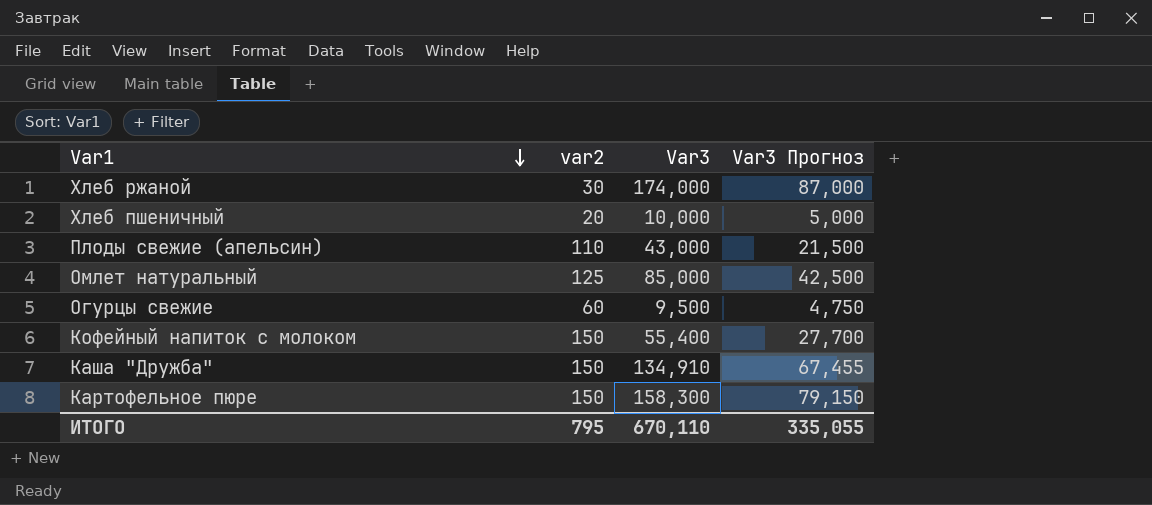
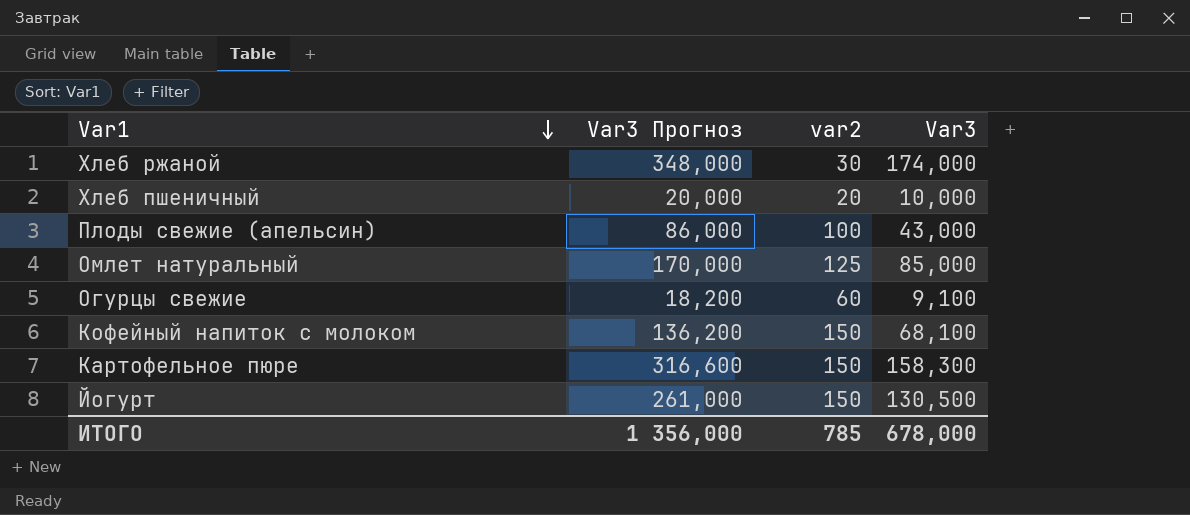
column Var3 Прогноз | formula: [Var3] * 0,5 -> [Var3] * 2
column Var3 Прогноз | position: 4 -> 2
row Каша "Дружба": 150 | 134,910 | 67,455 -> none
Плоды свежие (апельсин) | var2: 110 -> 100
Огурцы свежие | Var3: 9,500 -> 9,100
Кофейный напиток с молоком | Var3: 55,400 -> 68,100
row Йогурт: none -> 261,000 | 150 | 130,500
ИТОГО | Var3 Прогноз: 335,055 -> 1 356,000
ИТОГО | var2: 795 -> 785
ИТОГО | Var3: 670,110 -> 678,000

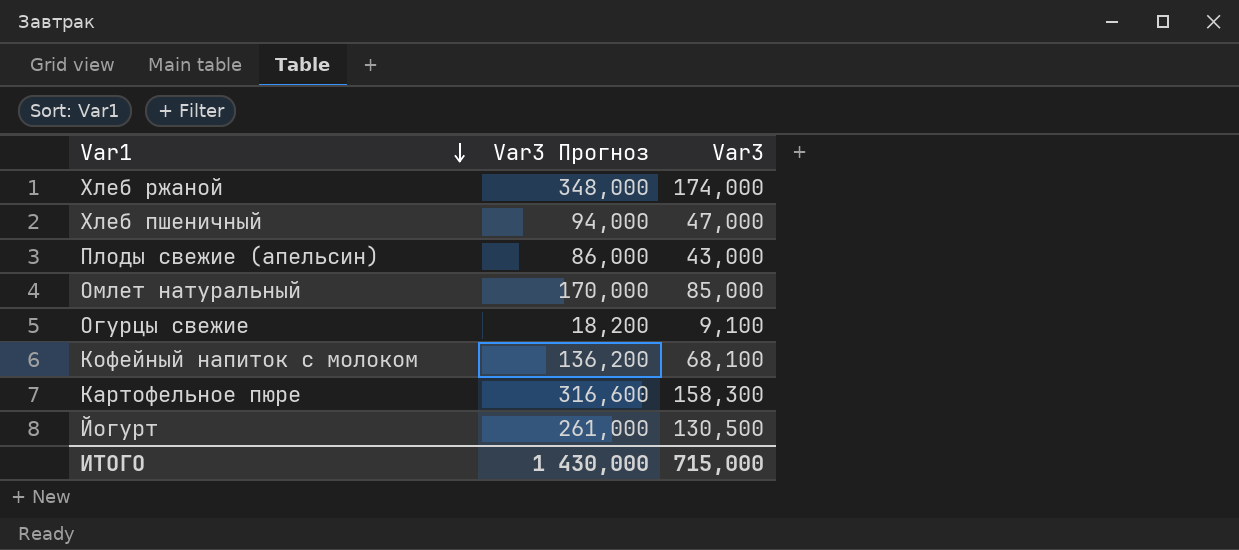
column var2 | position: 3 -> none
Хлеб пшеничный | Var3 Прогноз: 20,000 -> 94,000
Хлеб пшеничный | Var3: 10,000 -> 47,000
ИТОГО | Var3 Прогноз: 1 356,000 -> 1 430,000
ИТОГО | Var3: 678,000 -> 715,000

